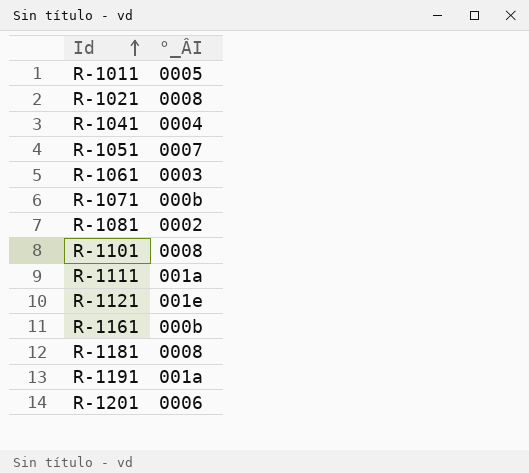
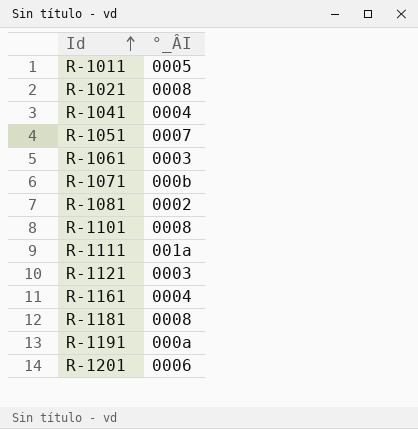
R-1121 | °_ÂI: 001e -> 0003
R-1161 | °_ÂI: 000b -> 0004
R-1191 | °_ÂI: 001a -> 000a

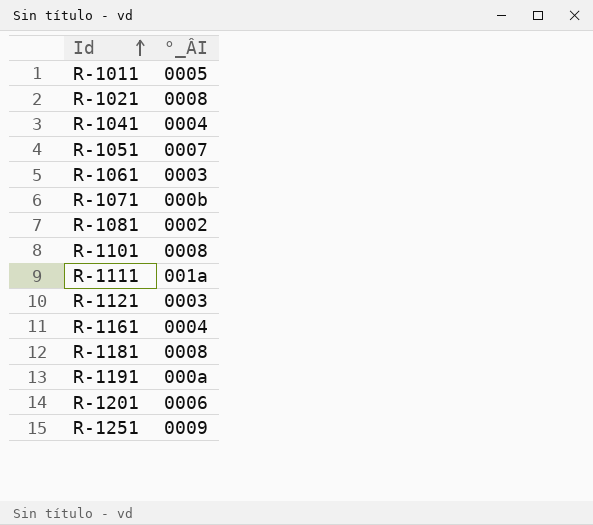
row R-1251: none -> 0009

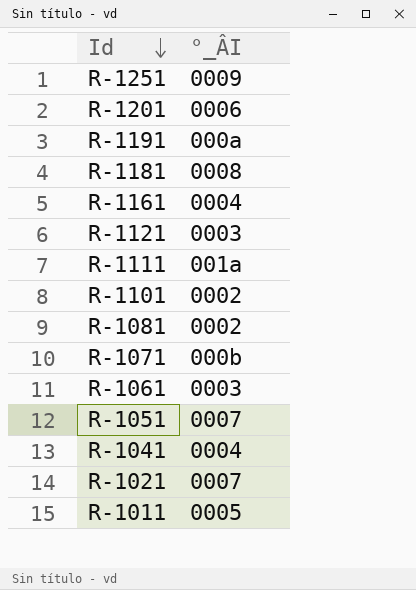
row order: Id ascending -> Id descending
R-1101 | °_ÂI: 0008 -> 0002
R-1021 | °_ÂI: 0008 -> 0007

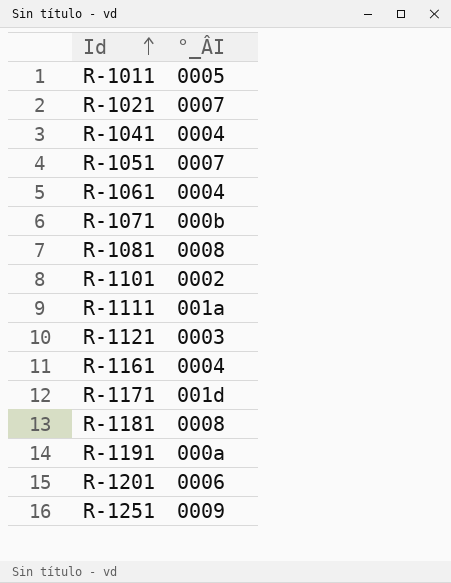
row order: Id descending -> Id ascending
R-1061 | °_ÂI: 0003 -> 0004
R-1081 | °_ÂI: 0002 -> 0008
row R-1171: none -> 001d

